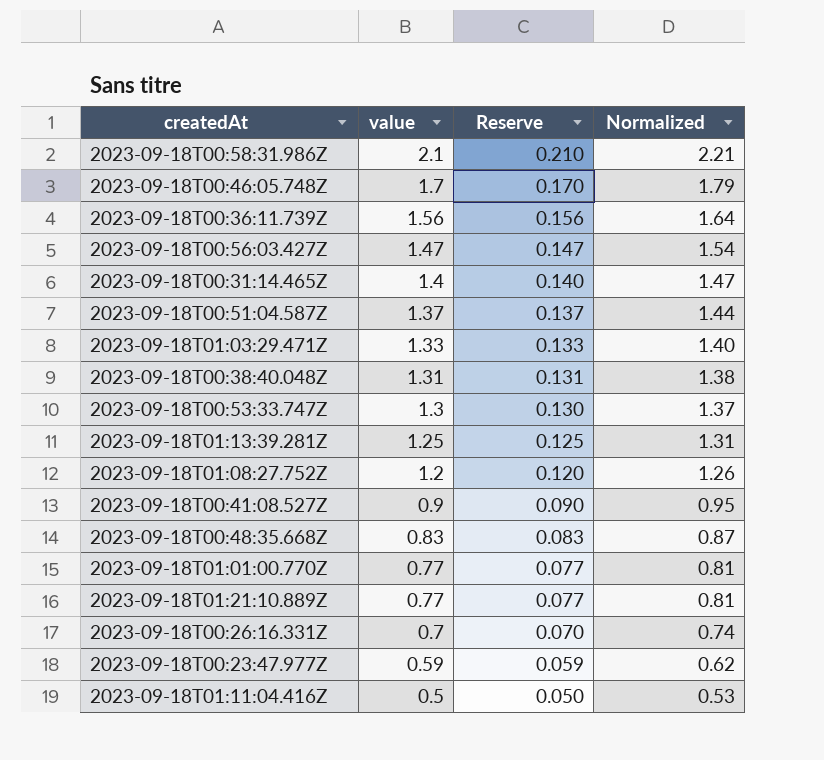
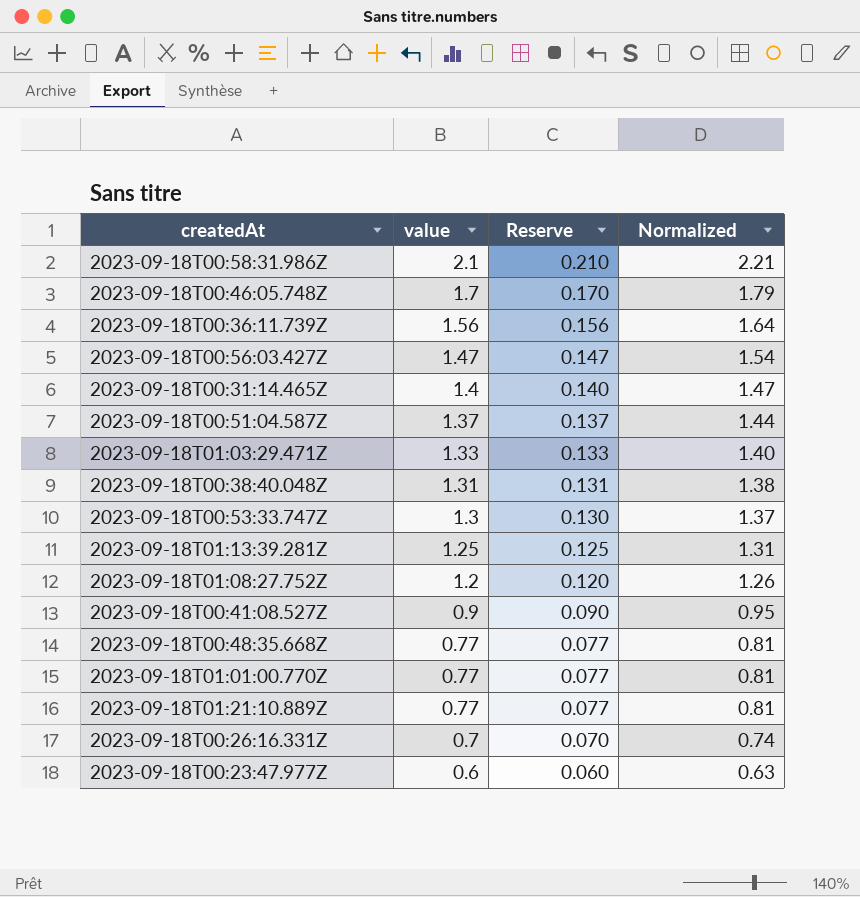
row 2023-09-18T01:11:04.416Z: 0.5 | 0.050 | 0.53 -> none
2023-09-18T00:48:35.668Z | value: 0.83 -> 0.77
2023-09-18T00:48:35.668Z | Reserve: 0.083 -> 0.077
2023-09-18T00:48:35.668Z | Normalized: 0.87 -> 0.81
2023-09-18T00:23:47.977Z | value: 0.59 -> 0.6
2023-09-18T00:23:47.977Z | Reserve: 0.059 -> 0.060
2023-09-18T00:23:47.977Z | Normalized: 0.62 -> 0.63

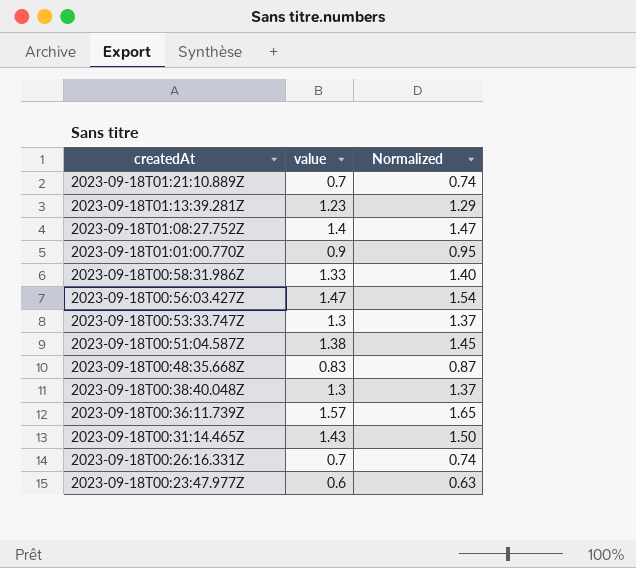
row order: value descending -> createdAt descending
column Reserve | formula: [value] * 0.1 -> none
row 2023-09-18T00:46:05.748Z: 1.7 | 0.170 | 1.79 -> none
row 2023-09-18T01:03:29.471Z: 1.33 | 0.133 | 1.40 -> none
row 2023-09-18T00:41:08.527Z: 0.9 | 0.090 | 0.95 -> none
2023-09-18T01:21:10.889Z | value: 0.77 -> 0.7
2023-09-18T01:21:10.889Z | Normalized: 0.81 -> 0.74
2023-09-18T01:13:39.281Z | value: 1.25 -> 1.23
2023-09-18T01:13:39.281Z | Normalized: 1.31 -> 1.29
2023-09-18T01:08:27.752Z | value: 1.2 -> 1.4
2023-09-18T01:08:27.752Z | Normalized: 1.26 -> 1.47
2023-09-18T01:01:00.770Z | value: 0.77 -> 0.9
2023-09-18T01:01:00.770Z | Normalized: 0.81 -> 0.95
2023-09-18T00:58:31.986Z | value: 2.1 -> 1.33
2023-09-18T00:58:31.986Z | Normalized: 2.21 -> 1.40
2023-09-18T00:51:04.587Z | value: 1.37 -> 1.38
2023-09-18T00:51:04.587Z | Normalized: 1.44 -> 1.45
2023-09-18T00:48:35.668Z | value: 0.77 -> 0.83
2023-09-18T00:48:35.668Z | Normalized: 0.81 -> 0.87
2023-09-18T00:38:40.048Z | value: 1.31 -> 1.3
2023-09-18T00:38:40.048Z | Normalized: 1.38 -> 1.37
2023-09-18T00:36:11.739Z | value: 1.56 -> 1.57
2023-09-18T00:36:11.739Z | Normalized: 1.64 -> 1.65
2023-09-18T00:31:14.465Z | value: 1.4 -> 1.43
2023-09-18T00:31:14.465Z | Normalized: 1.47 -> 1.50

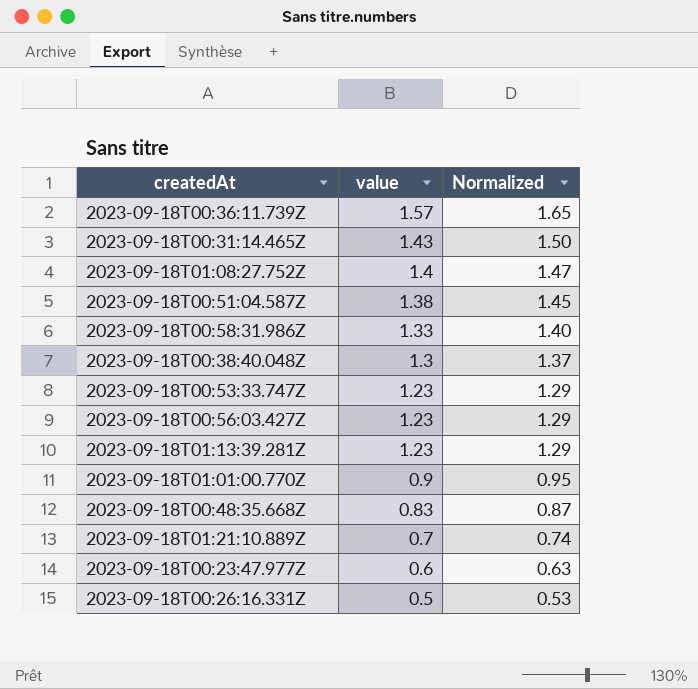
row order: createdAt descending -> value descending
2023-09-18T00:53:33.747Z | value: 1.3 -> 1.23
2023-09-18T00:53:33.747Z | Normalized: 1.37 -> 1.29
2023-09-18T00:56:03.427Z | value: 1.47 -> 1.23
2023-09-18T00:56:03.427Z | Normalized: 1.54 -> 1.29
2023-09-18T00:26:16.331Z | value: 0.7 -> 0.5
2023-09-18T00:26:16.331Z | Normalized: 0.74 -> 0.53

